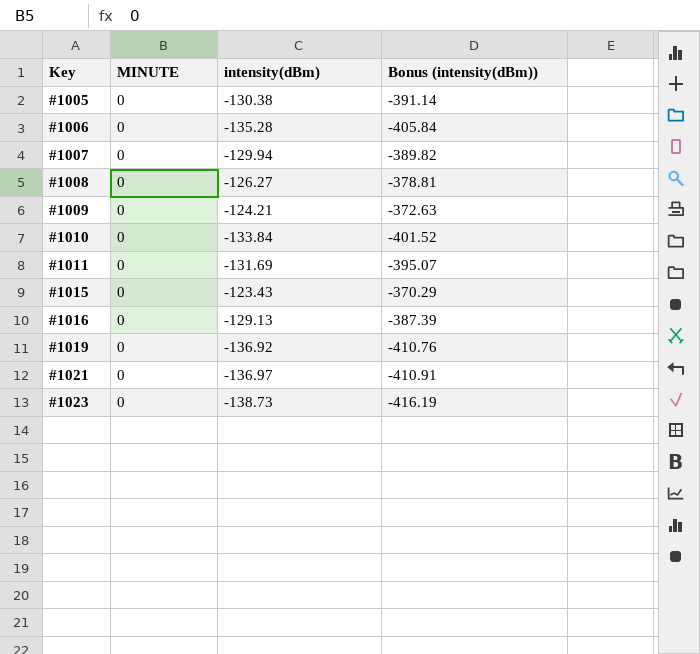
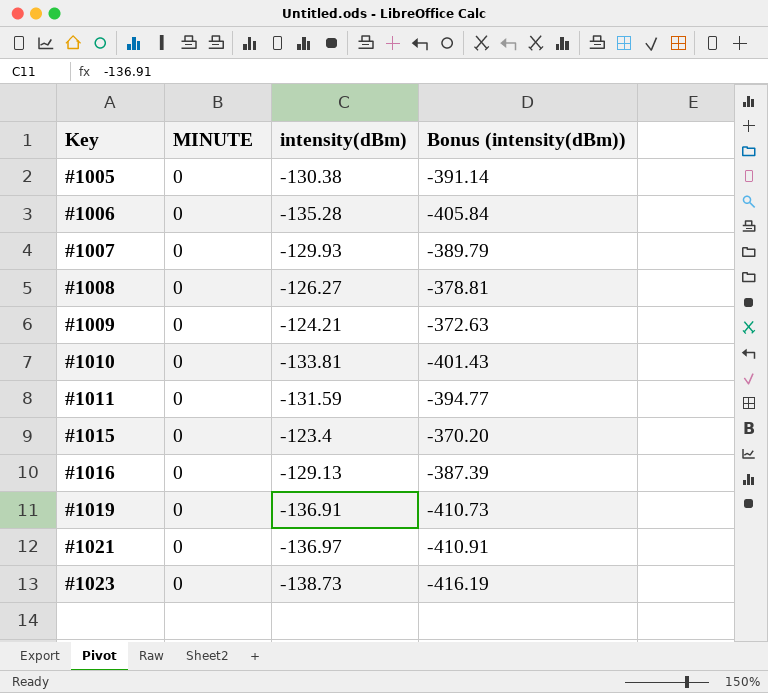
#1007 | intensity(dBm): -129.94 -> -129.93
#1007 | Bonus (intensity(dBm)): -389.82 -> -389.79
#1010 | intensity(dBm): -133.84 -> -133.81
#1010 | Bonus (intensity(dBm)): -401.52 -> -401.43
#1011 | intensity(dBm): -131.69 -> -131.59
#1011 | Bonus (intensity(dBm)): -395.07 -> -394.77
#1015 | intensity(dBm): -123.43 -> -123.4
#1015 | Bonus (intensity(dBm)): -370.29 -> -370.20
#1019 | intensity(dBm): -136.92 -> -136.91
#1019 | Bonus (intensity(dBm)): -410.76 -> -410.73

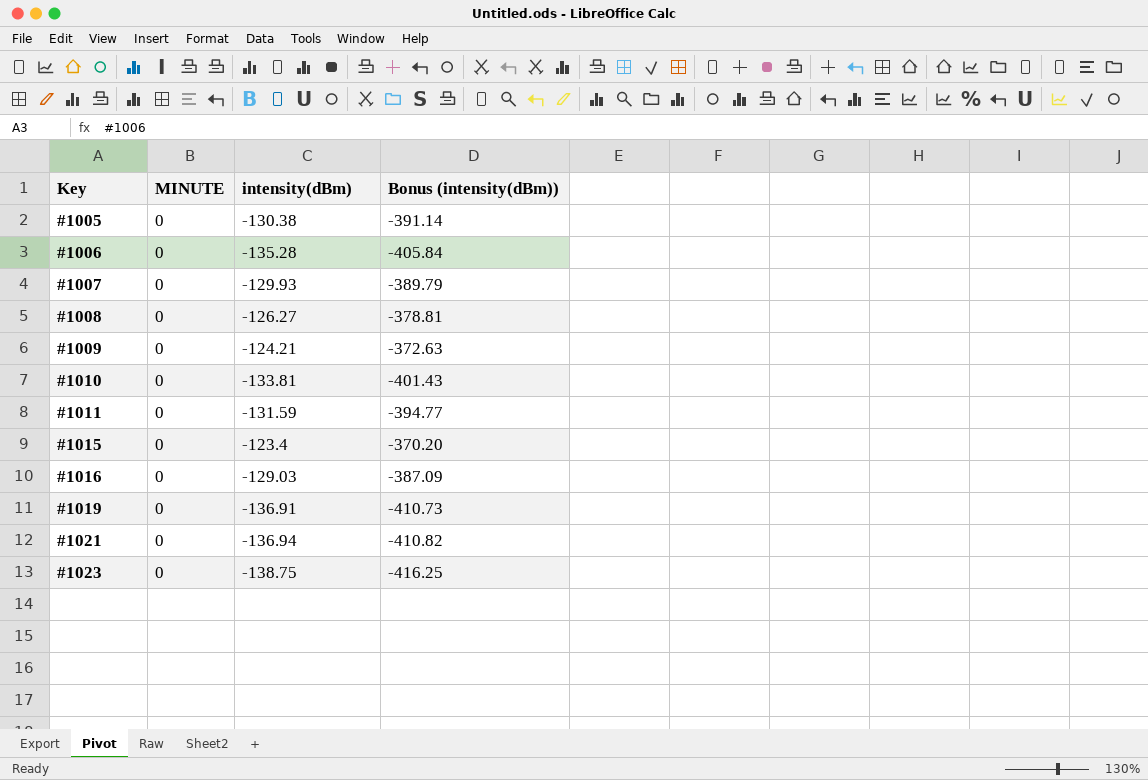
#1016 | intensity(dBm): -129.13 -> -129.03
#1016 | Bonus (intensity(dBm)): -387.39 -> -387.09
#1021 | intensity(dBm): -136.97 -> -136.94
#1021 | Bonus (intensity(dBm)): -410.91 -> -410.82
#1023 | intensity(dBm): -138.73 -> -138.75
#1023 | Bonus (intensity(dBm)): -416.19 -> -416.25

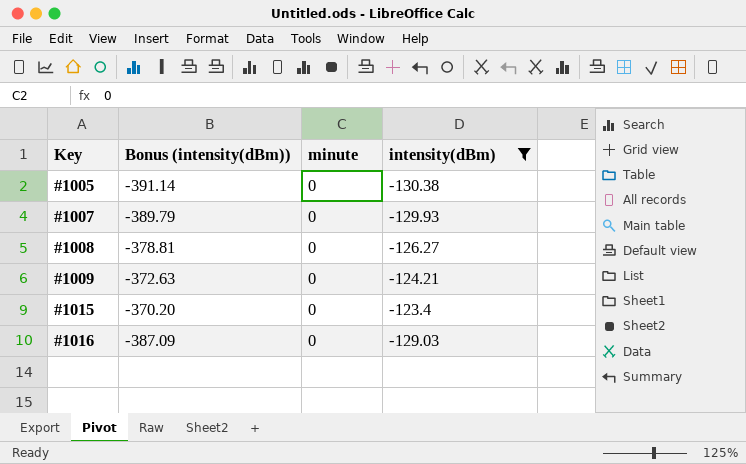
filter: none -> intensity(dBm) >= -130.38
column Bonus (intensity(dBm)) | position: 4 -> 2
column name: MINUTE -> minute

